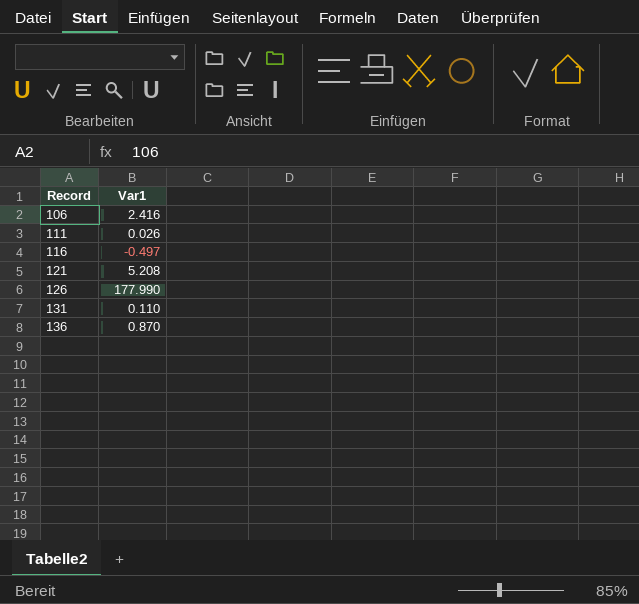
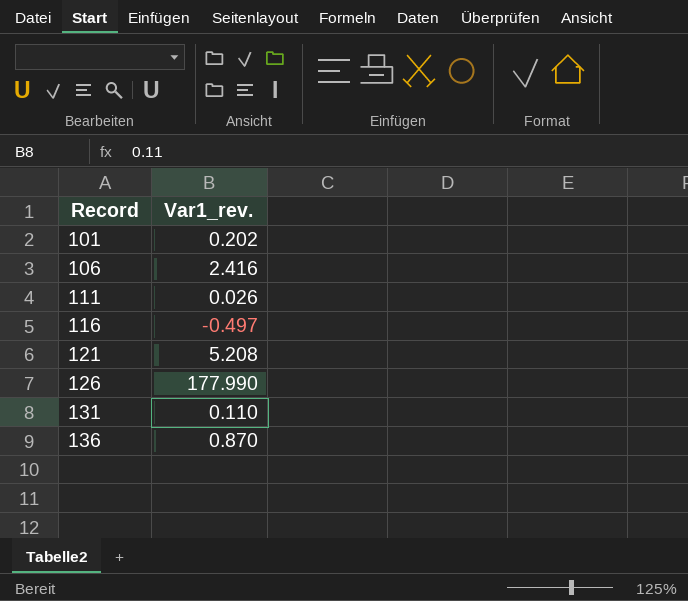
column name: Var1 -> Var1_rev.
row 101: none -> 0.202

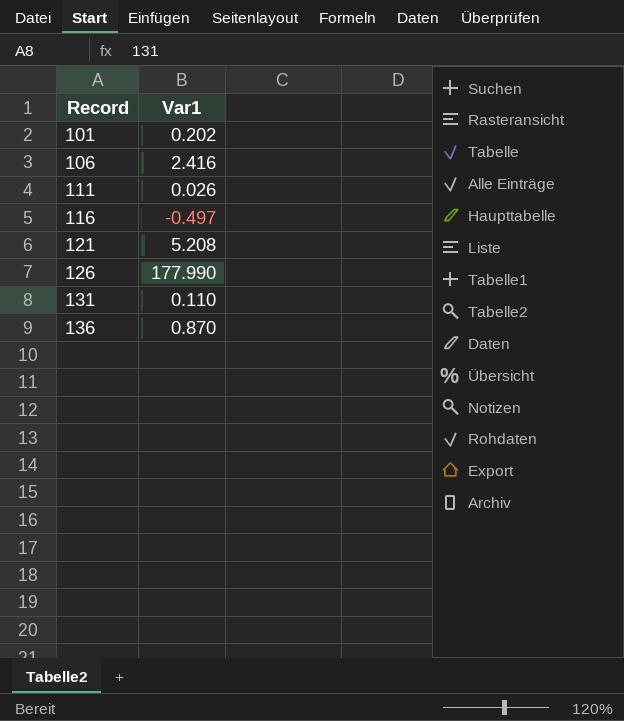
column name: Var1_rev. -> Var1

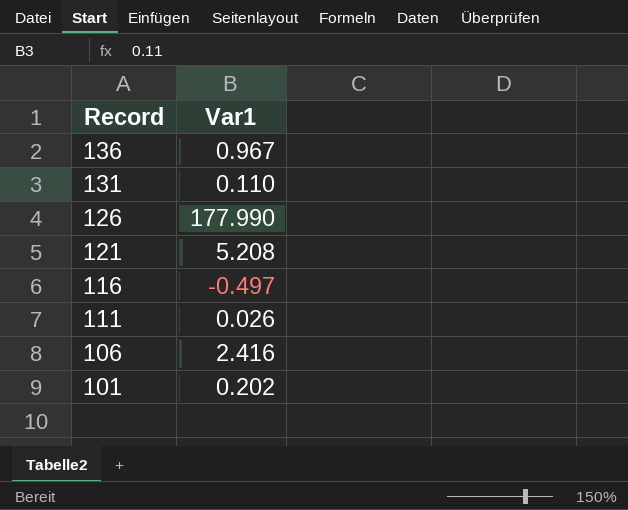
row order: Record ascending -> Record descending
136 | Var1: 0.870 -> 0.967

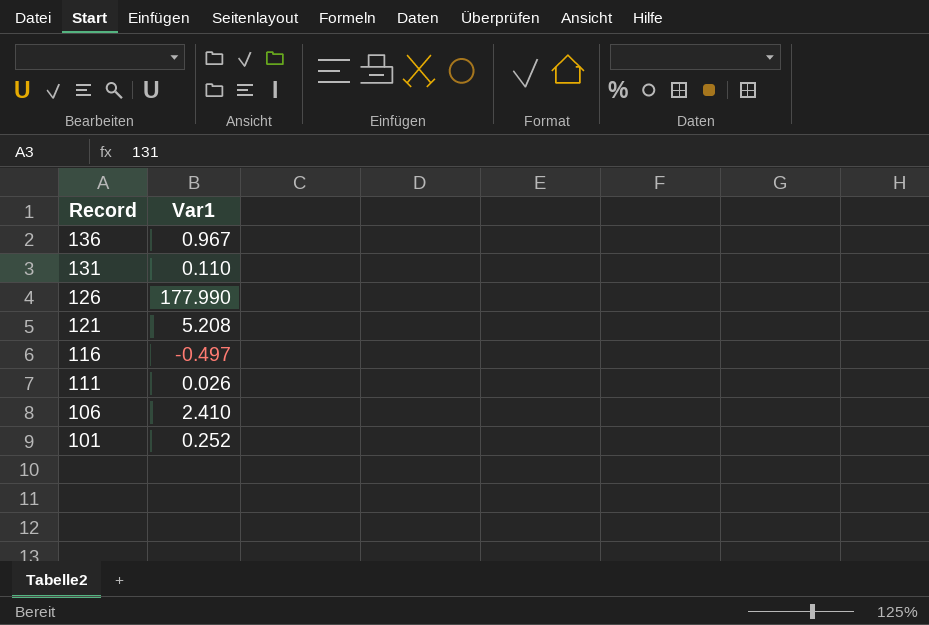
106 | Var1: 2.416 -> 2.410
101 | Var1: 0.202 -> 0.252

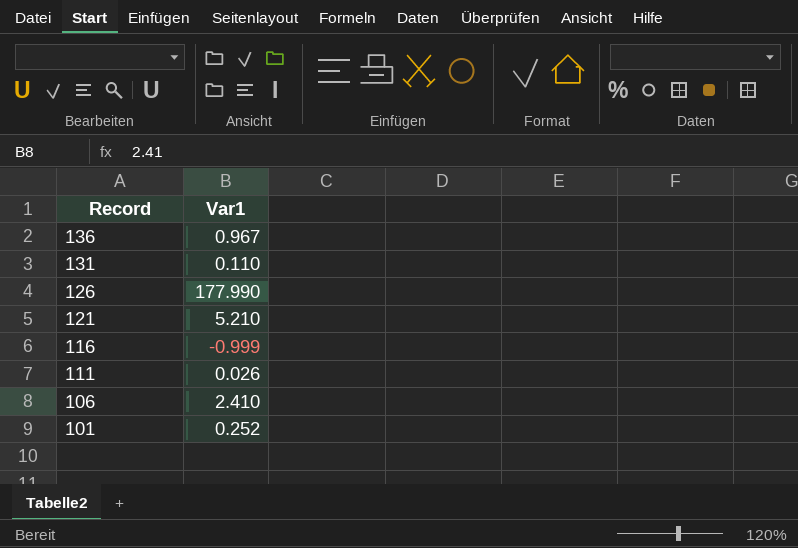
121 | Var1: 5.208 -> 5.210
116 | Var1: -0.497 -> -0.999

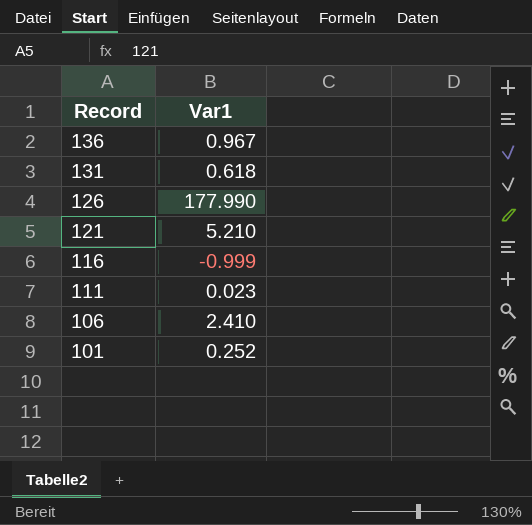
131 | Var1: 0.110 -> 0.618
111 | Var1: 0.026 -> 0.023

